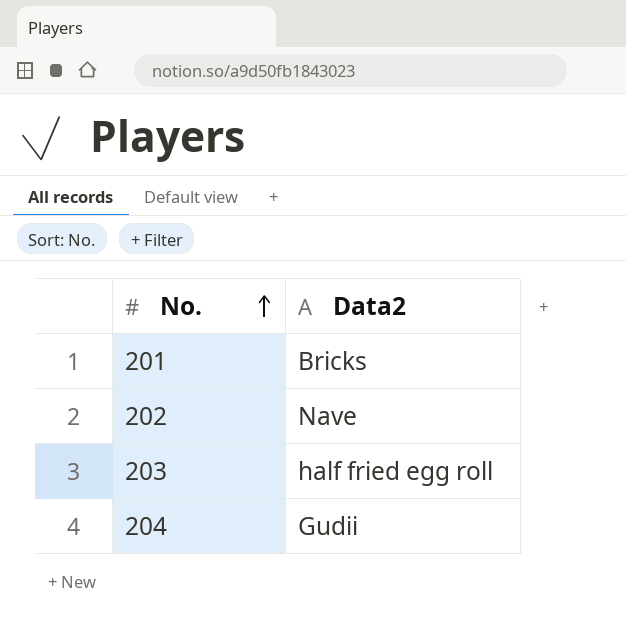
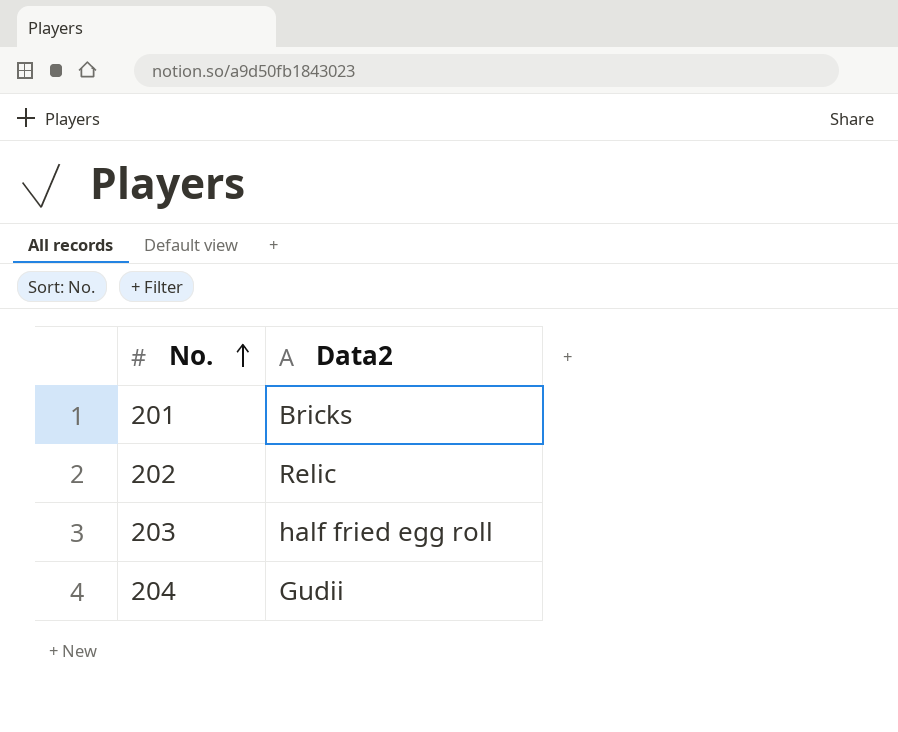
202 | Data2: Nave -> Relic

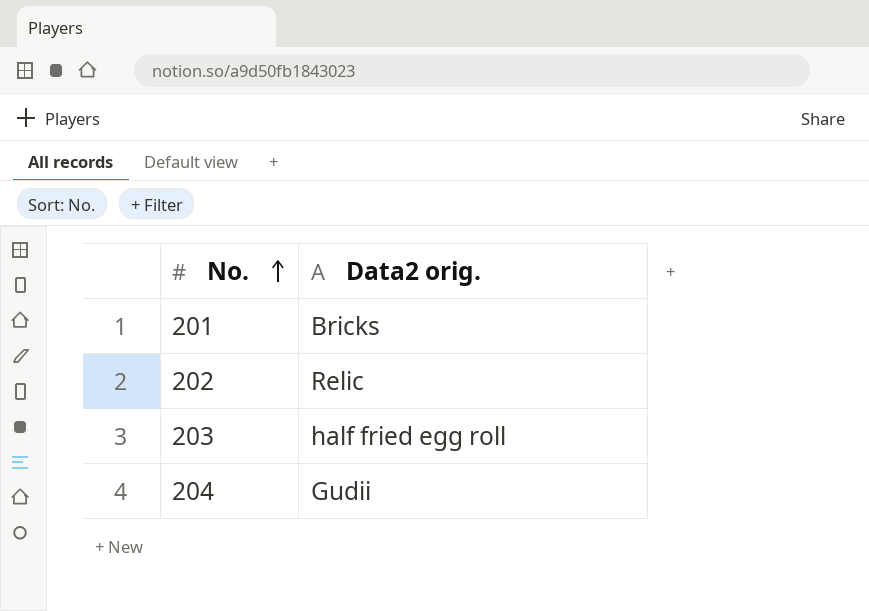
column name: Data2 -> Data2 orig.

